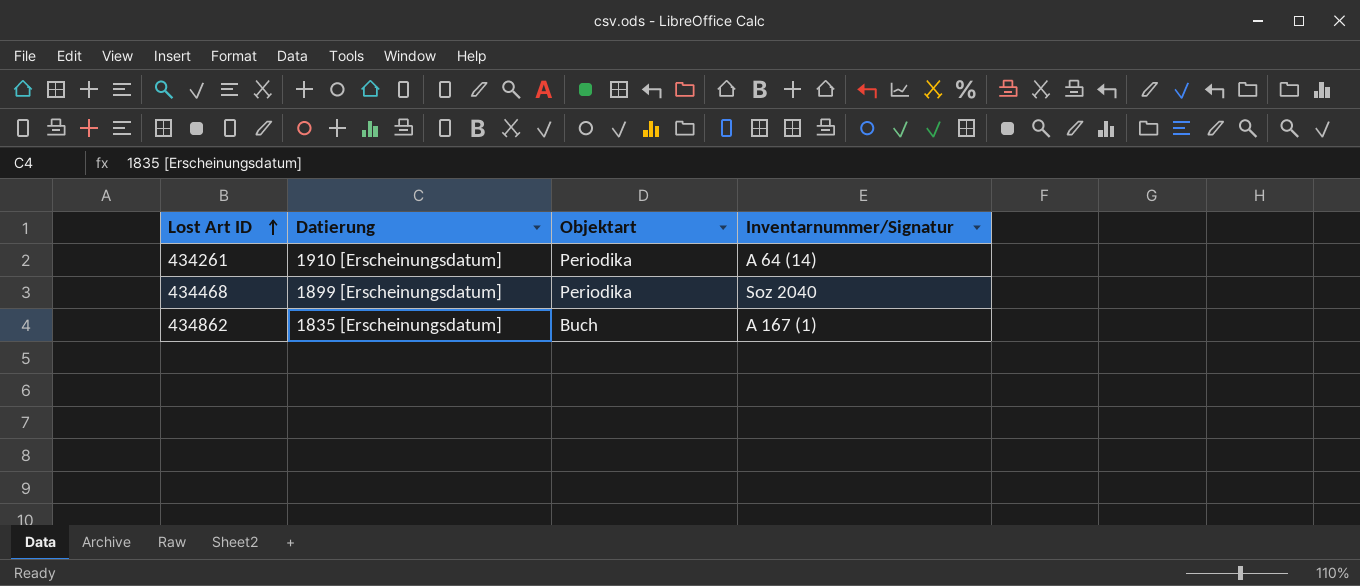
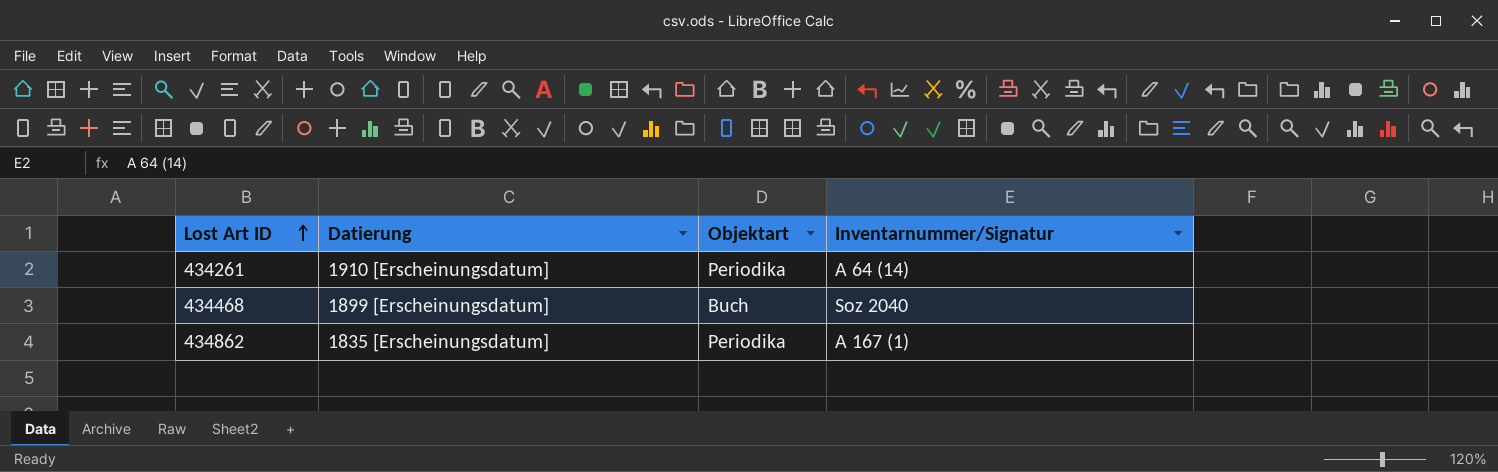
434468 | Objektart: Periodika -> Buch
434862 | Objektart: Buch -> Periodika

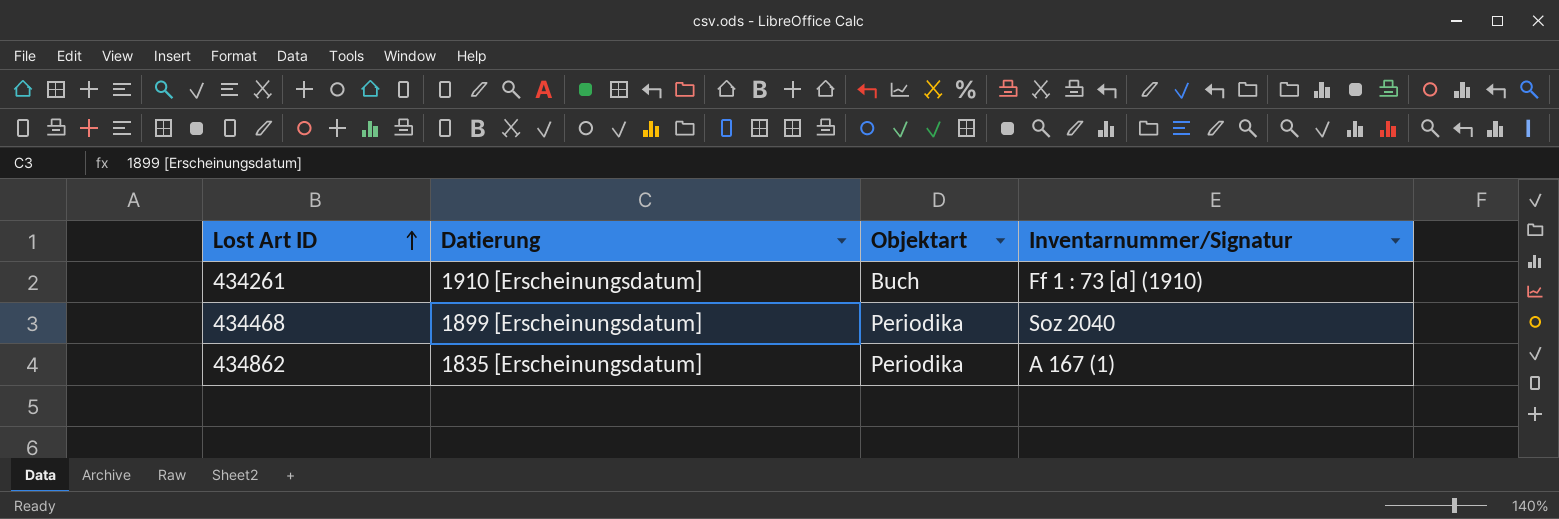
434261 | Objektart: Periodika -> Buch
434261 | Inventarnummer/Signatur: A 64 (14) -> Ff 1 : 73 [d] (1910)
434468 | Objektart: Buch -> Periodika

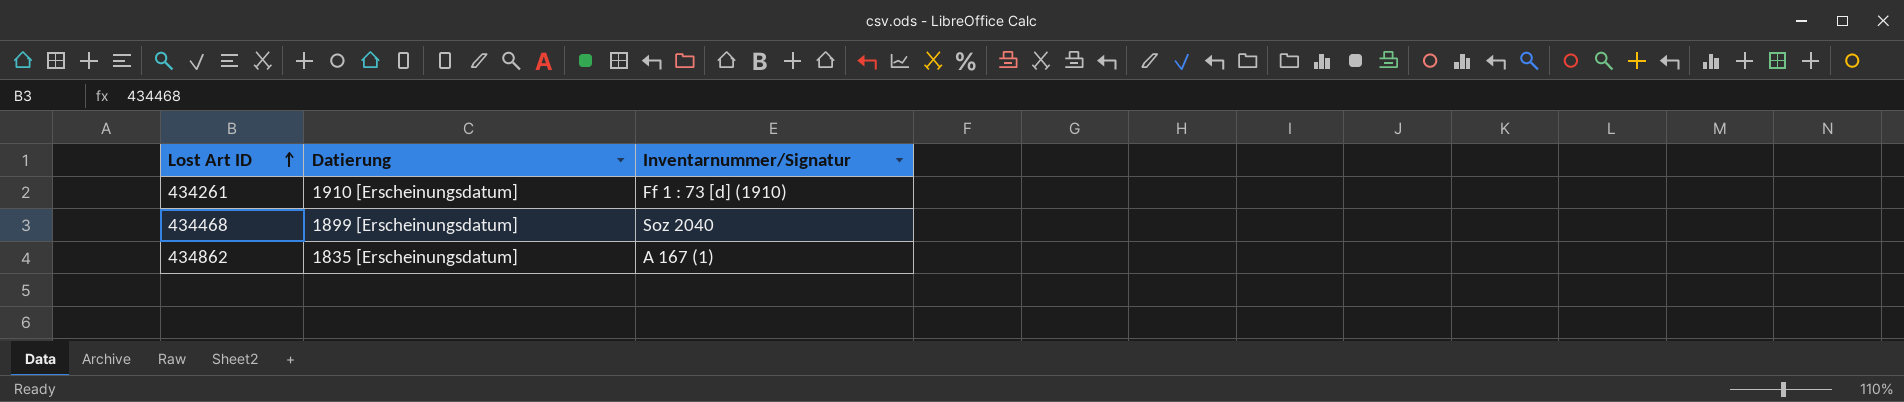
column Objektart | position: 3 -> none

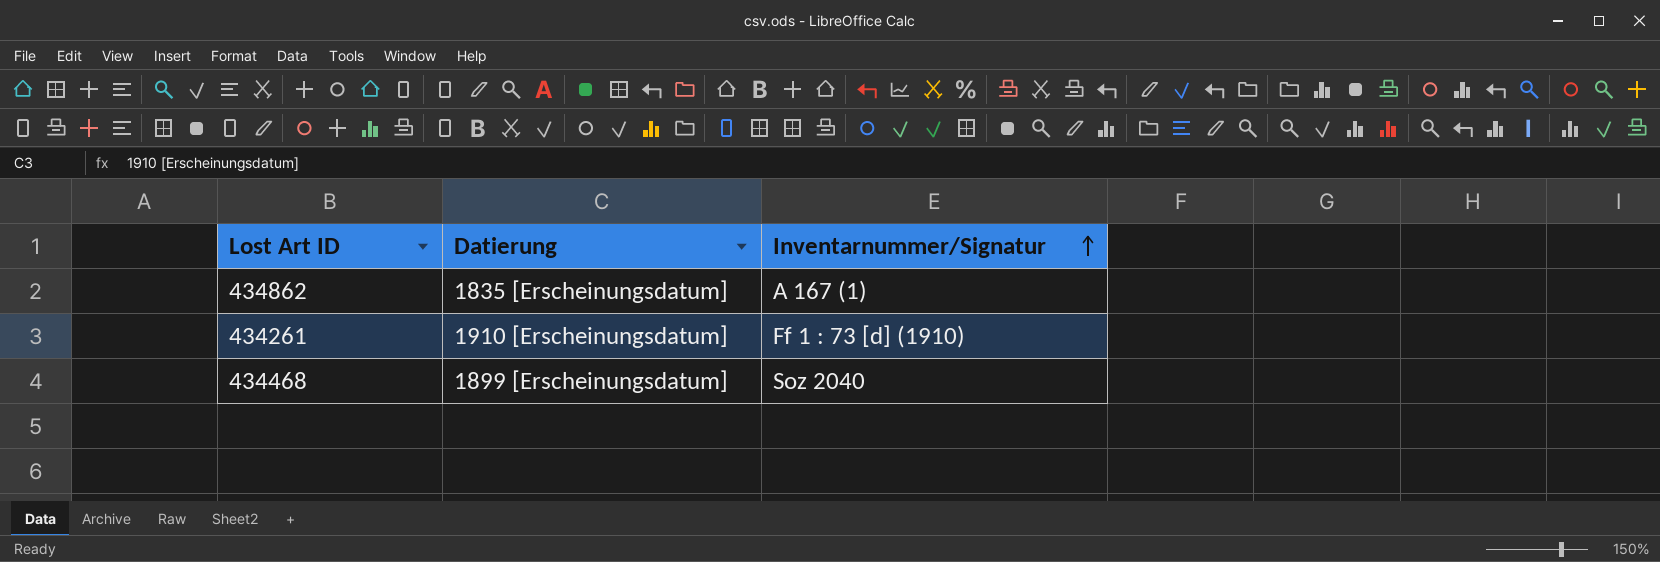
row order: Lost Art ID ascending -> Inventarnummer/Signatur ascending

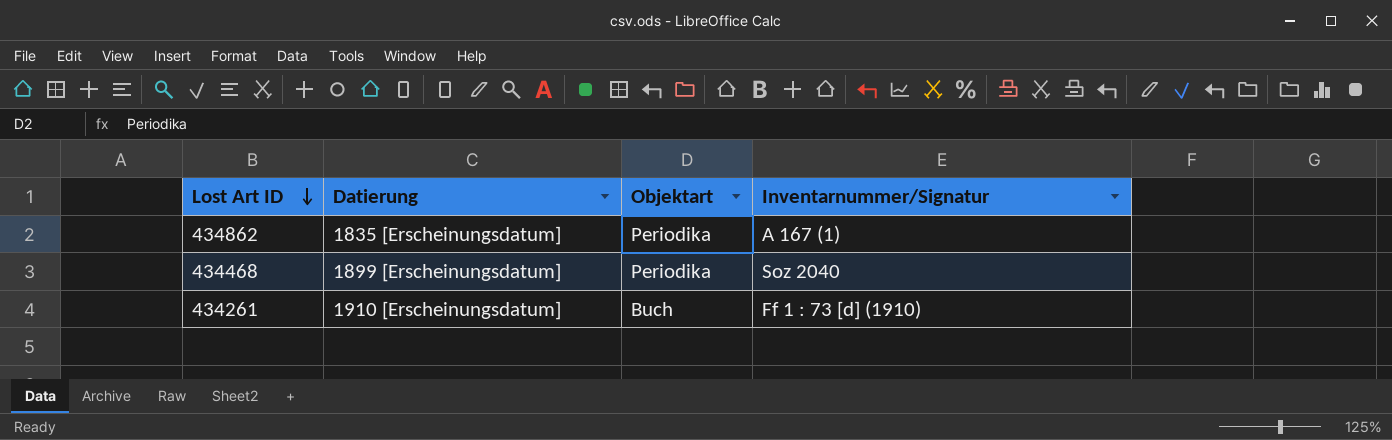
row order: Inventarnummer/Signatur ascending -> Lost Art ID descending
column Objektart | position: none -> 3

